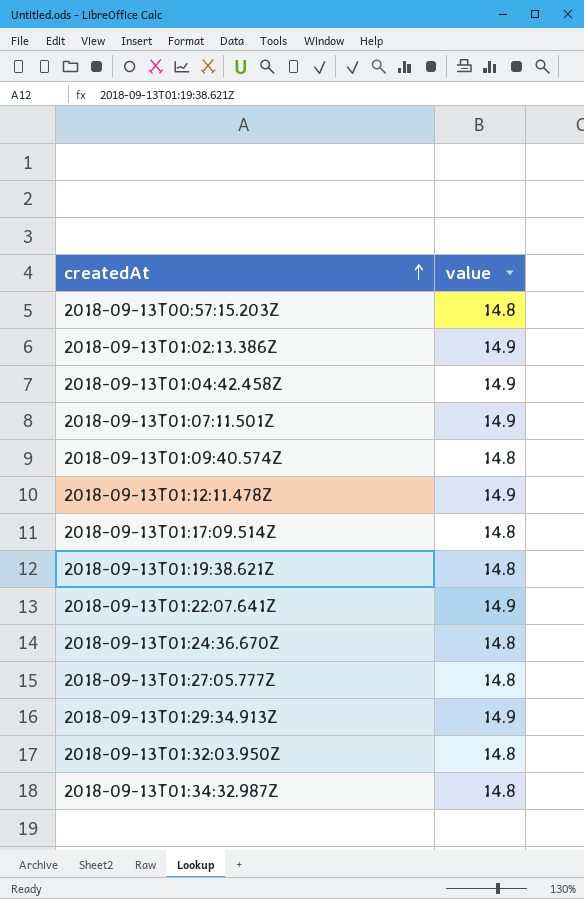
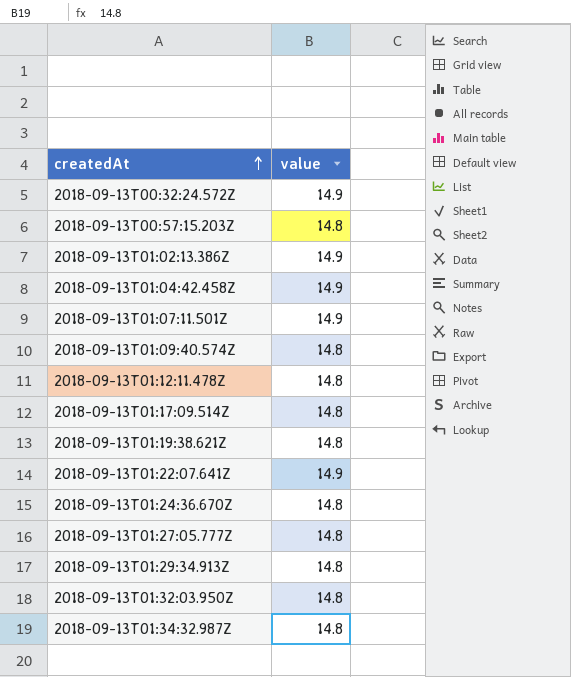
row 2018-09-13T00:32:24.572Z: none -> 14.9
2018-09-13T01:12:11.478Z | value: 14.9 -> 14.8
2018-09-13T01:29:34.913Z | value: 14.9 -> 14.8

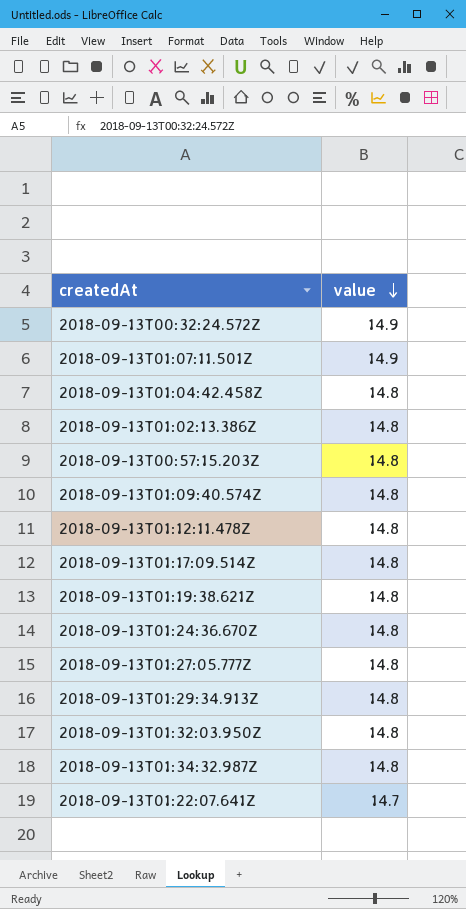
row order: createdAt ascending -> value descending
2018-09-13T01:04:42.458Z | value: 14.9 -> 14.8
2018-09-13T01:02:13.386Z | value: 14.9 -> 14.8
2018-09-13T01:22:07.641Z | value: 14.9 -> 14.7

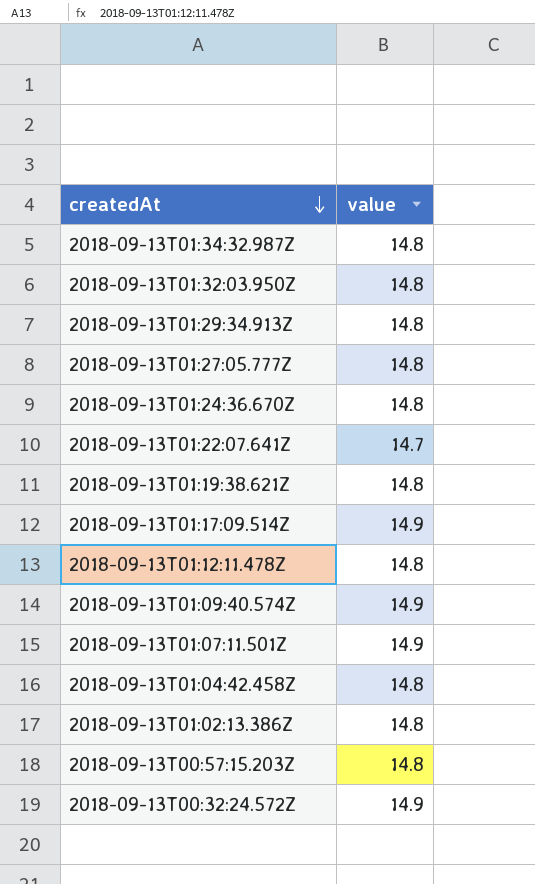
row order: value descending -> createdAt descending
2018-09-13T01:17:09.514Z | value: 14.8 -> 14.9
2018-09-13T01:09:40.574Z | value: 14.8 -> 14.9

